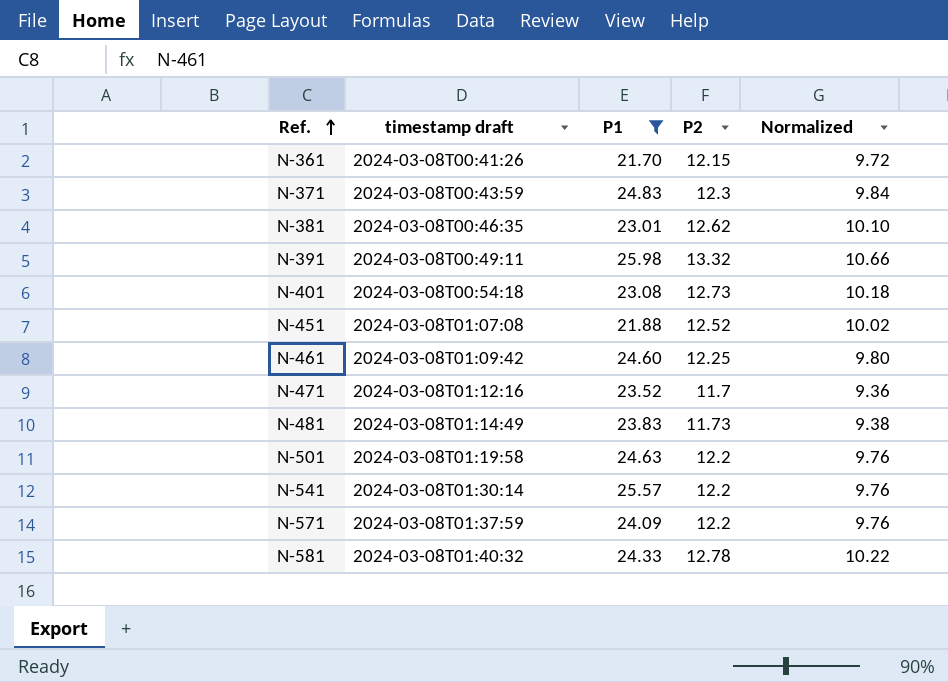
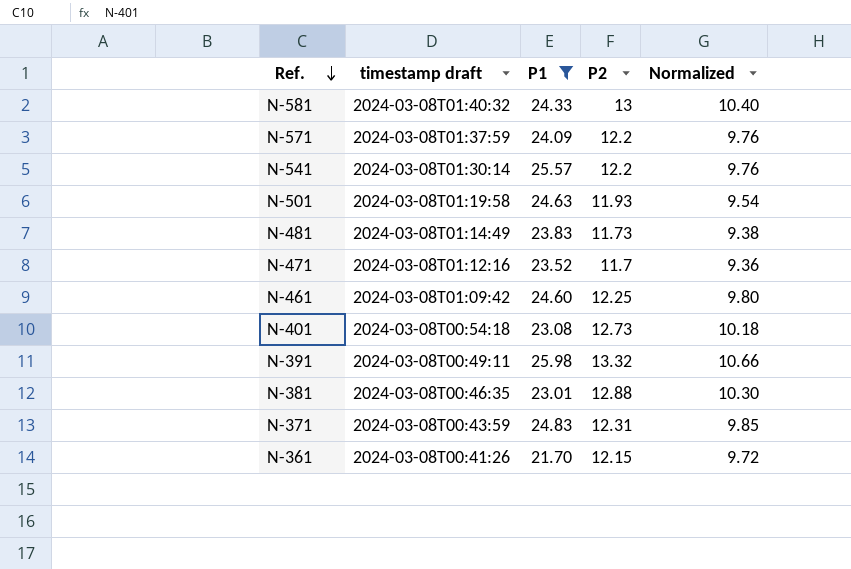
row order: Ref. ascending -> Ref. descending
row N-451: 2024-03-08T01:07:08 | 21.88 | 12.52 | 10.02 -> none
N-581 | P2: 12.78 -> 13
N-581 | Normalized: 10.22 -> 10.40
N-501 | P2: 12.2 -> 11.93
N-501 | Normalized: 9.76 -> 9.54
N-381 | P2: 12.62 -> 12.88
N-381 | Normalized: 10.10 -> 10.30
N-371 | P2: 12.3 -> 12.31
N-371 | Normalized: 9.84 -> 9.85

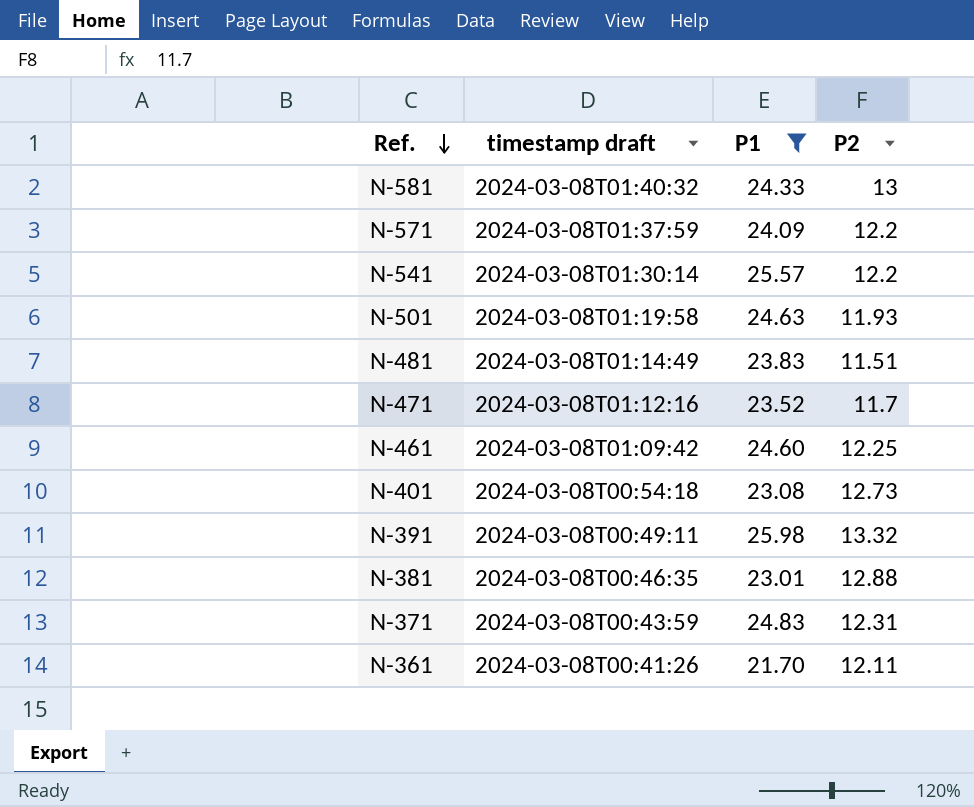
column Normalized | formula: [P2] * 0.8 -> none
N-481 | P2: 11.73 -> 11.51
N-361 | P2: 12.15 -> 12.11

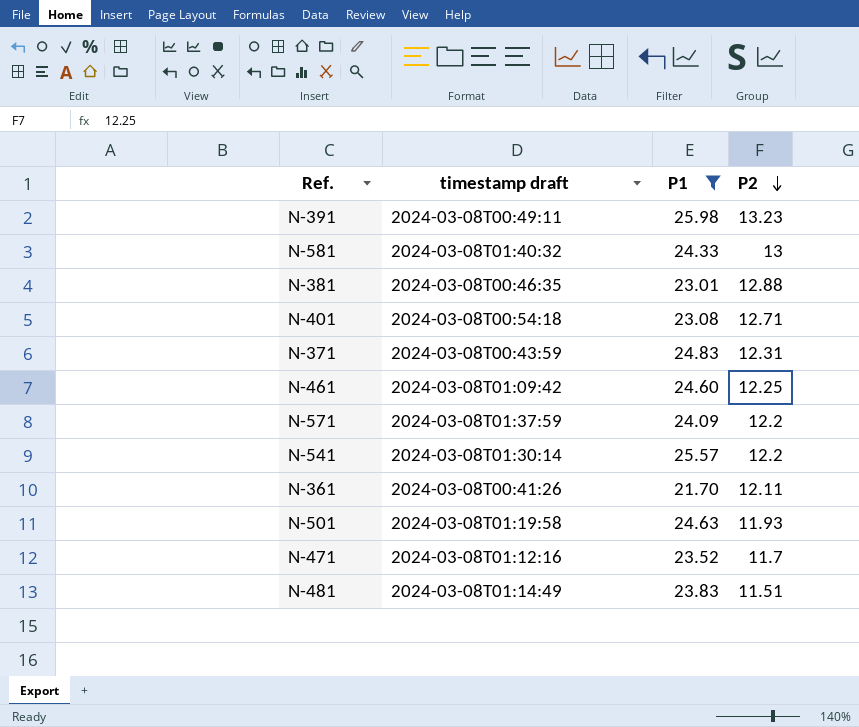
row order: Ref. descending -> P2 descending
N-391 | P2: 13.32 -> 13.23
N-401 | P2: 12.73 -> 12.71

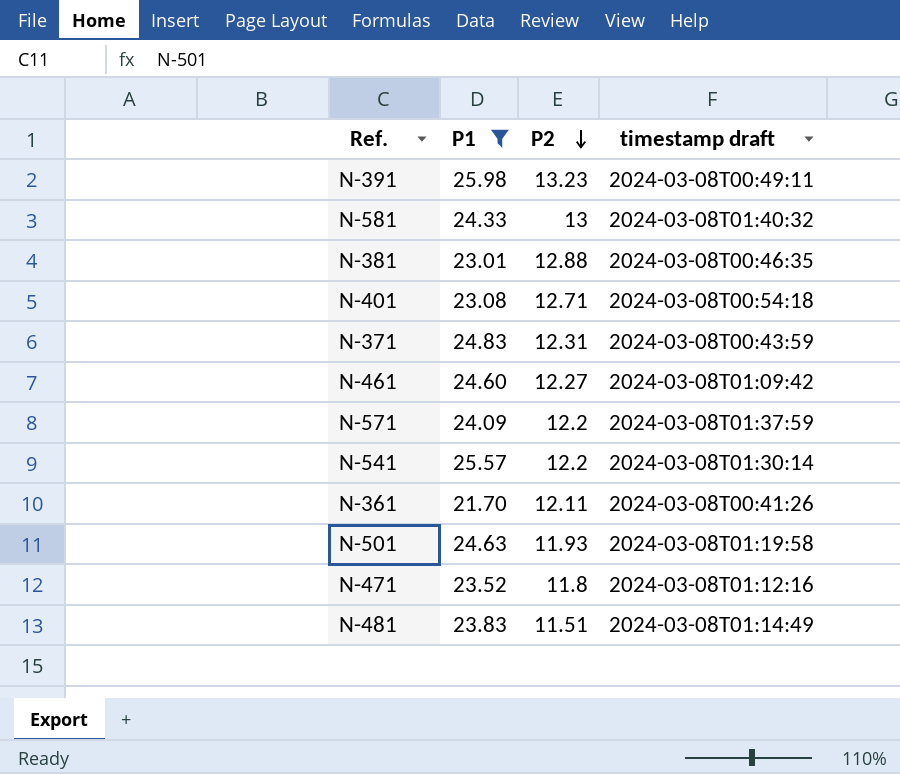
column timestamp draft | position: 2 -> 4
N-461 | P2: 12.25 -> 12.27
N-471 | P2: 11.7 -> 11.8

